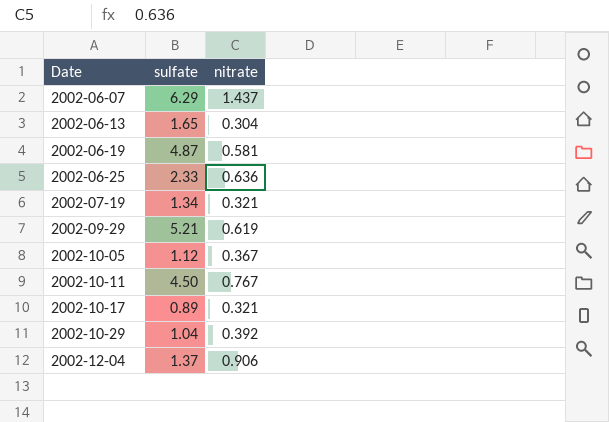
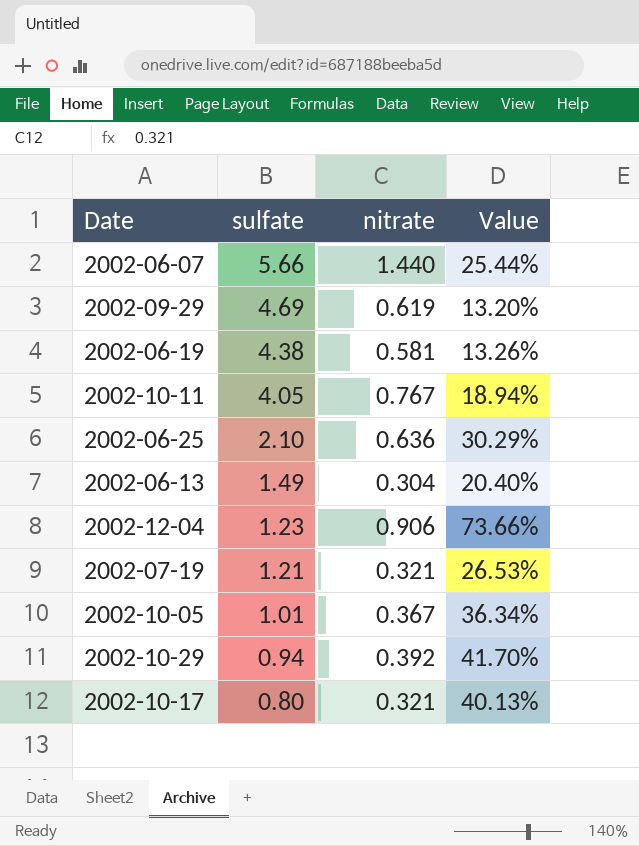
row order: Date ascending -> sulfate descending
column Value | formula: none -> [nitrate] / [sulfate]
2002-06-07 | sulfate: 6.29 -> 5.66
2002-06-07 | nitrate: 1.437 -> 1.440
2002-09-29 | sulfate: 5.21 -> 4.69
2002-06-19 | sulfate: 4.87 -> 4.38
2002-10-11 | sulfate: 4.50 -> 4.05
2002-06-25 | sulfate: 2.33 -> 2.10
2002-06-13 | sulfate: 1.65 -> 1.49
2002-12-04 | sulfate: 1.37 -> 1.23
2002-07-19 | sulfate: 1.34 -> 1.21
2002-10-05 | sulfate: 1.12 -> 1.01
2002-10-29 | sulfate: 1.04 -> 0.94
2002-10-17 | sulfate: 0.89 -> 0.80

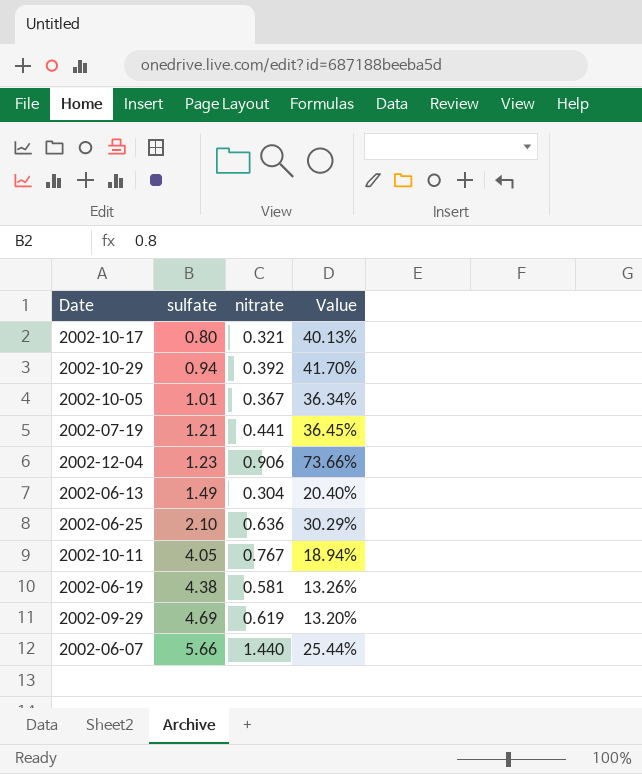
row order: sulfate descending -> sulfate ascending
2002-07-19 | nitrate: 0.321 -> 0.441
2002-07-19 | Value: 26.53% -> 36.45%

